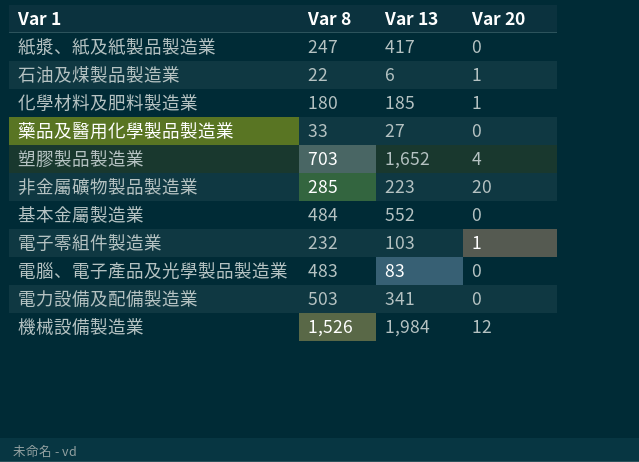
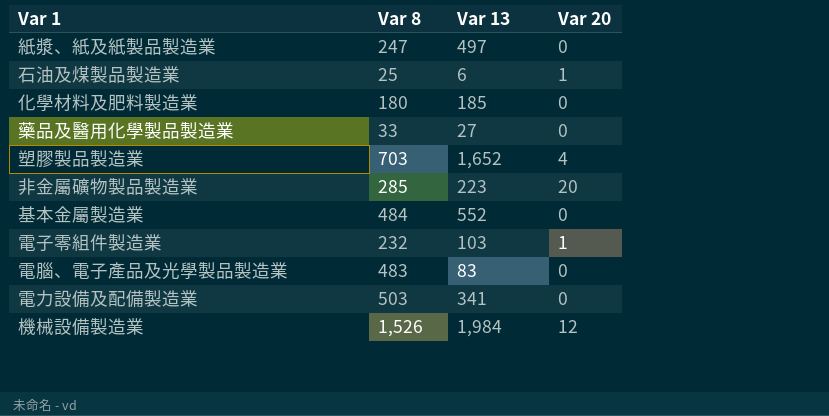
紙漿、紙及紙製品製造業 | Var 13: 417 -> 497
石油及煤製品製造業 | Var 8: 22 -> 25
化學材料及肥料製造業 | Var 20: 1 -> 0

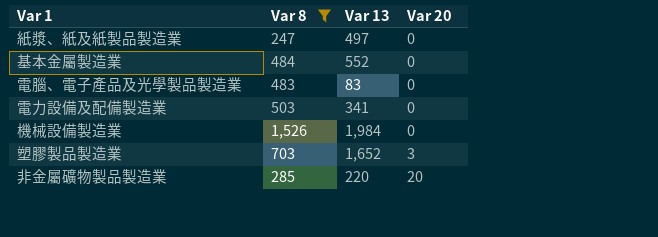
filter: none -> Var 8 >= 247
row order: none -> Var 20 ascending
機械設備製造業 | Var 20: 12 -> 0
塑膠製品製造業 | Var 20: 4 -> 3
非金屬礦物製品製造業 | Var 13: 223 -> 220

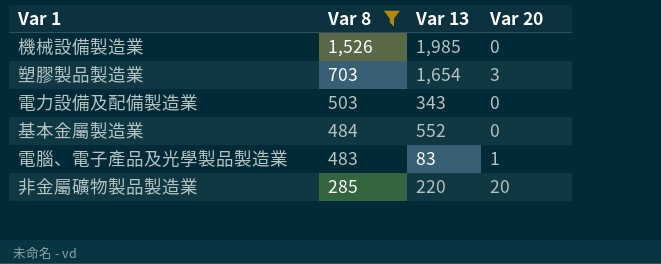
row order: Var 20 ascending -> Var 8 descending
row 紙漿、紙及紙製品製造業: 247 | 497 | 0 -> none
機械設備製造業 | Var 13: 1,984 -> 1,985
塑膠製品製造業 | Var 13: 1,652 -> 1,654
電力設備及配備製造業 | Var 13: 341 -> 343
電腦、電子產品及光學製品製造業 | Var 20: 0 -> 1

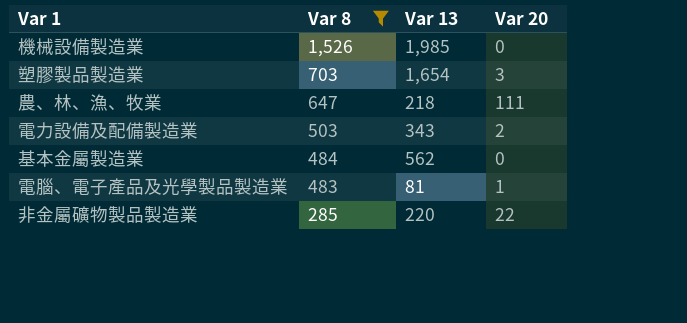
row 農、林、漁、牧業: none -> 647 | 218 | 111
電力設備及配備製造業 | Var 20: 0 -> 2
基本金屬製造業 | Var 13: 552 -> 562
電腦、電子產品及光學製品製造業 | Var 13: 83 -> 81
非金屬礦物製品製造業 | Var 20: 20 -> 22

